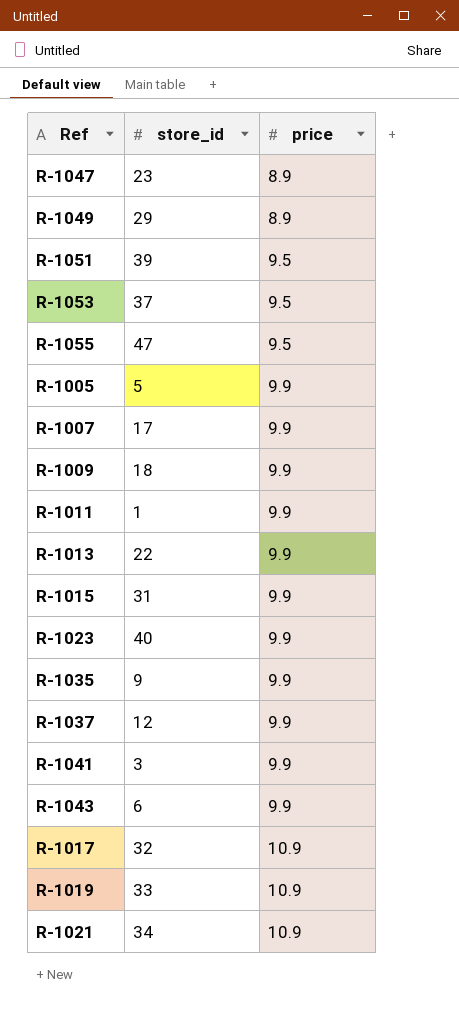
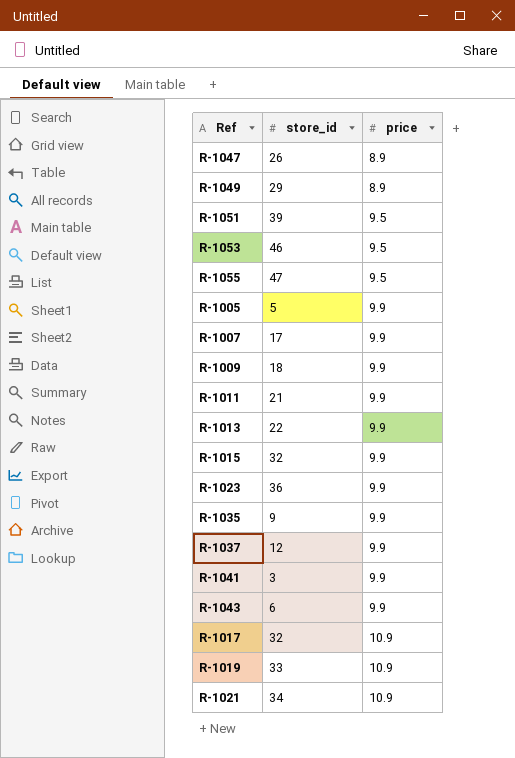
R-1047 | store_id: 23 -> 26
R-1053 | store_id: 37 -> 46
R-1011 | store_id: 1 -> 21
R-1015 | store_id: 31 -> 32
R-1023 | store_id: 40 -> 36

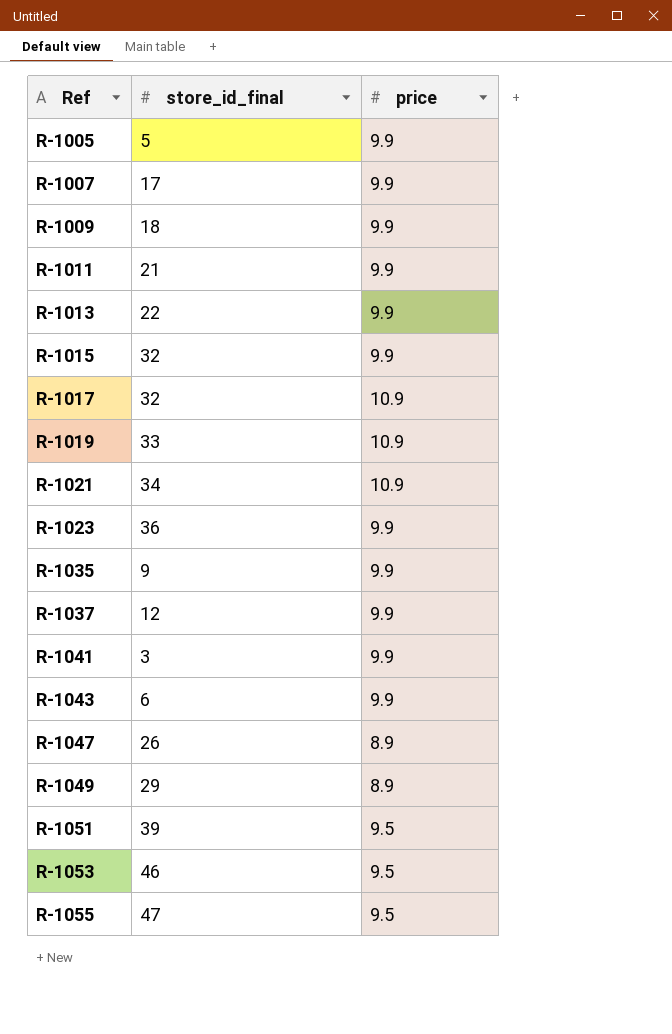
row order: price ascending -> Ref ascending
column name: store_id -> store_id_final

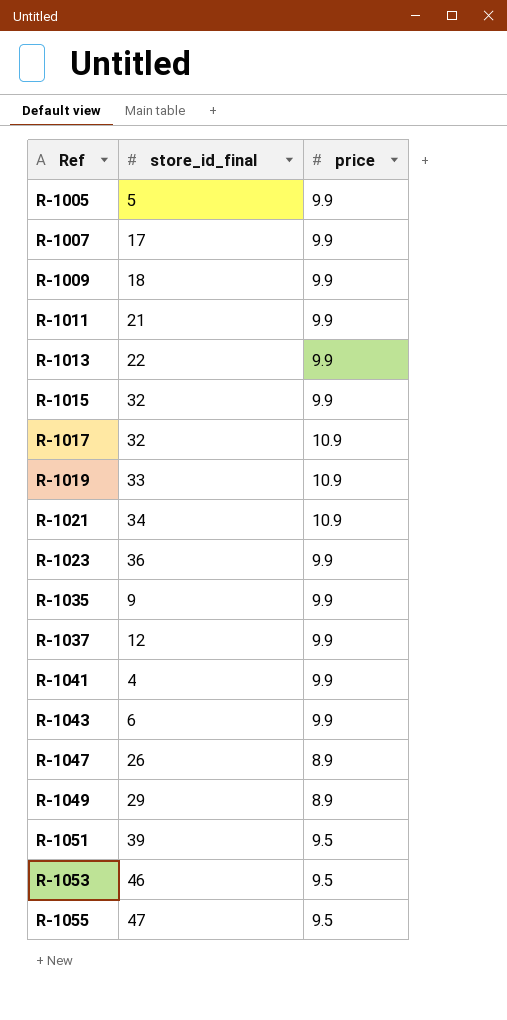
R-1041 | store_id_final: 3 -> 4

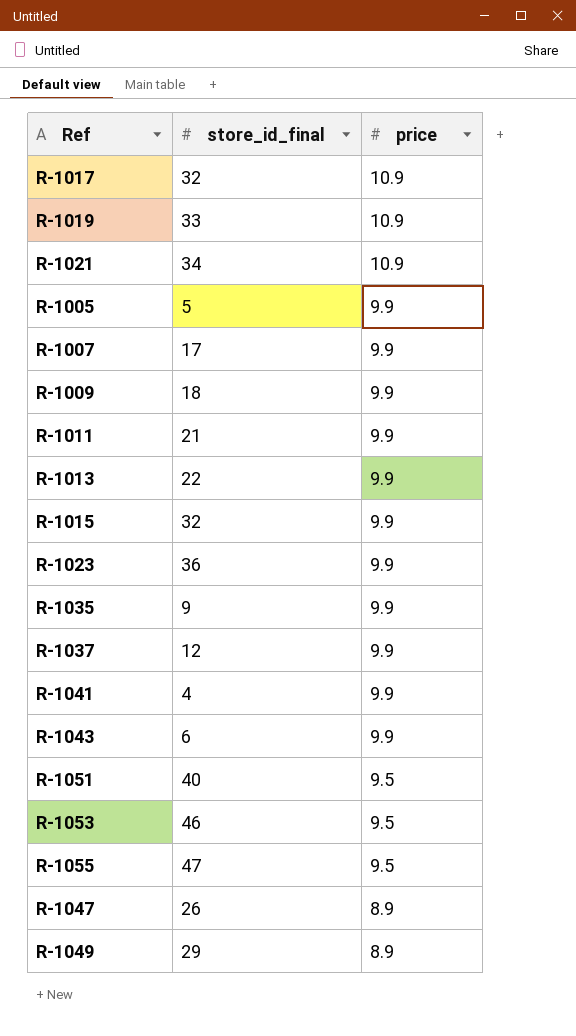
row order: Ref ascending -> price descending
R-1051 | store_id_final: 39 -> 40

